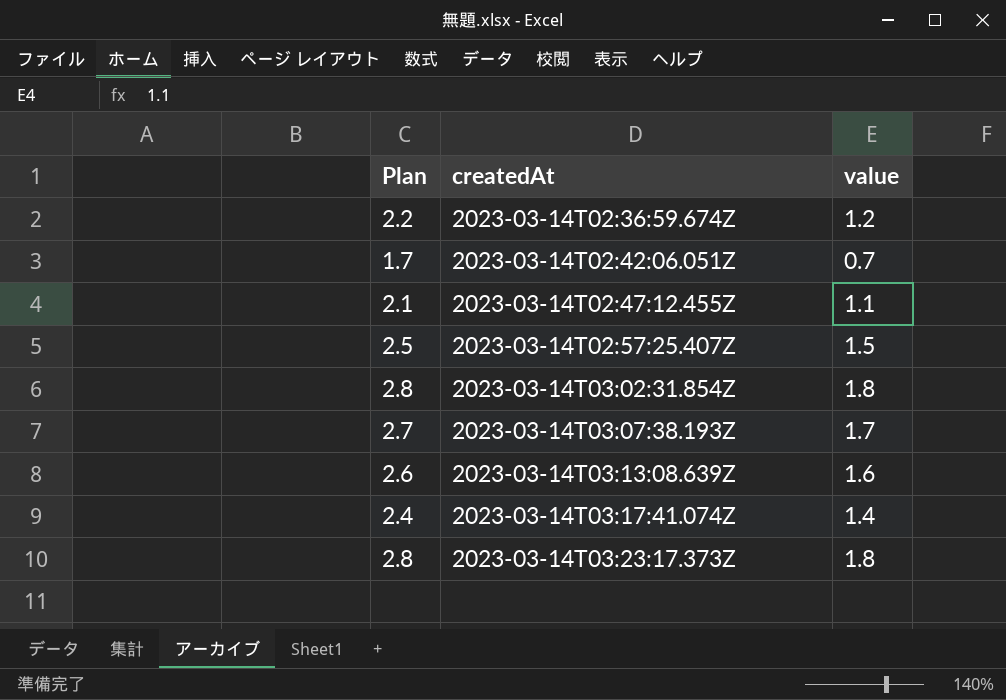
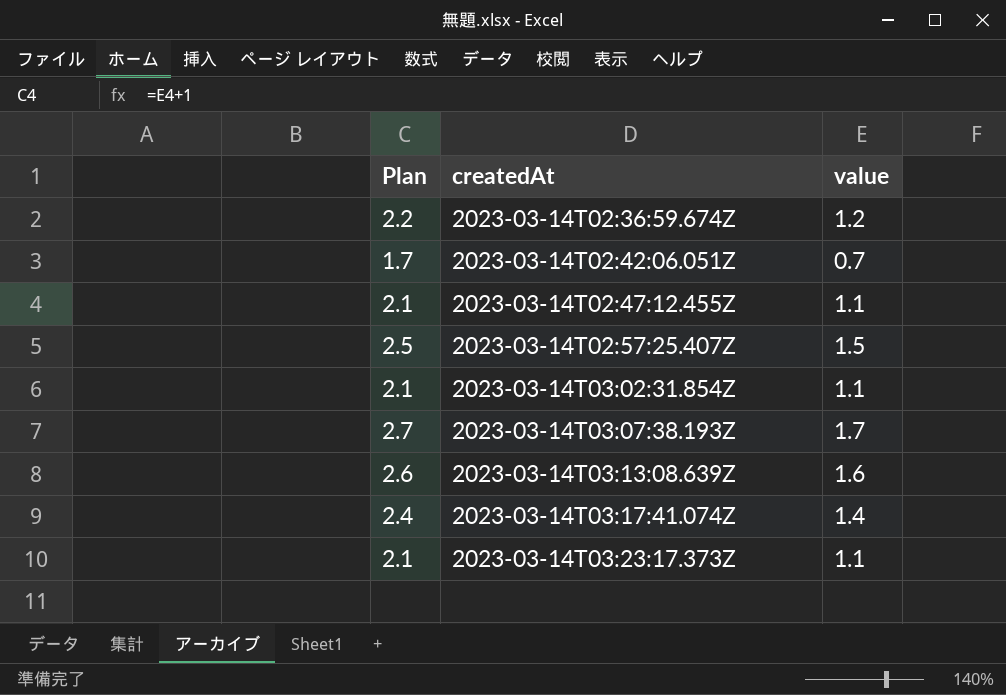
2023-03-14T03:02:31.854Z | Plan: 2.8 -> 2.1
2023-03-14T03:02:31.854Z | value: 1.8 -> 1.1
2023-03-14T03:23:17.373Z | Plan: 2.8 -> 2.1
2023-03-14T03:23:17.373Z | value: 1.8 -> 1.1

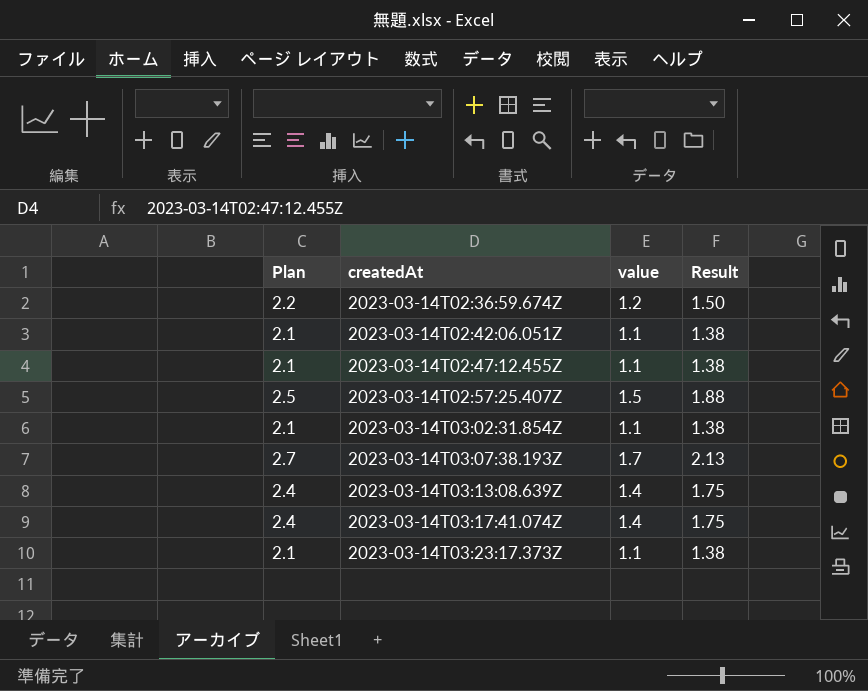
column Result | formula: none -> [value] * 1.25
2023-03-14T02:42:06.051Z | Plan: 1.7 -> 2.1
2023-03-14T02:42:06.051Z | value: 0.7 -> 1.1
2023-03-14T03:13:08.639Z | Plan: 2.6 -> 2.4
2023-03-14T03:13:08.639Z | value: 1.6 -> 1.4

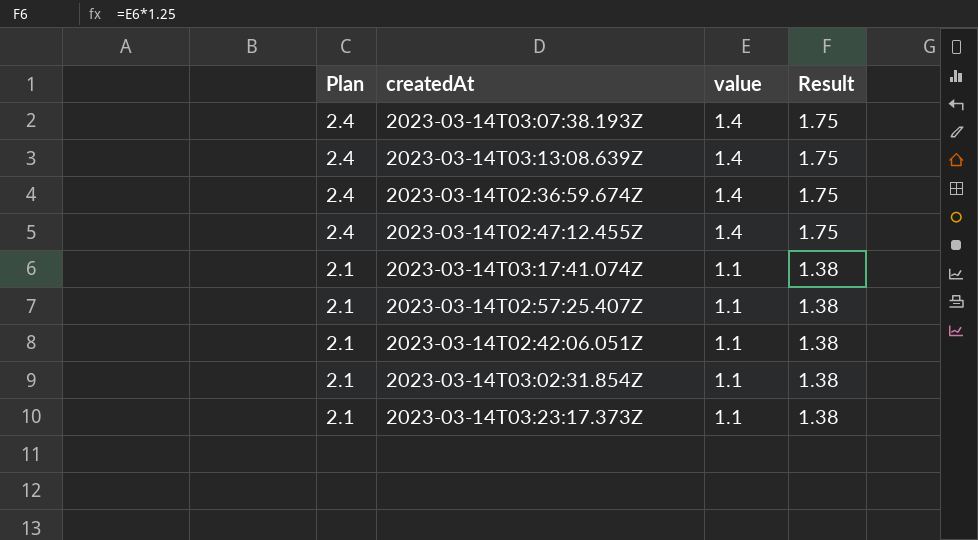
row order: createdAt ascending -> Plan descending
2023-03-14T03:07:38.193Z | Plan: 2.7 -> 2.4
2023-03-14T03:07:38.193Z | value: 1.7 -> 1.4
2023-03-14T03:07:38.193Z | Result: 2.13 -> 1.75
2023-03-14T02:36:59.674Z | Plan: 2.2 -> 2.4
2023-03-14T02:36:59.674Z | value: 1.2 -> 1.4
2023-03-14T02:36:59.674Z | Result: 1.50 -> 1.75
2023-03-14T02:47:12.455Z | Plan: 2.1 -> 2.4
2023-03-14T02:47:12.455Z | value: 1.1 -> 1.4
2023-03-14T02:47:12.455Z | Result: 1.38 -> 1.75
2023-03-14T03:17:41.074Z | Plan: 2.4 -> 2.1
2023-03-14T03:17:41.074Z | value: 1.4 -> 1.1
2023-03-14T03:17:41.074Z | Result: 1.75 -> 1.38
2023-03-14T02:57:25.407Z | Plan: 2.5 -> 2.1
2023-03-14T02:57:25.407Z | value: 1.5 -> 1.1
2023-03-14T02:57:25.407Z | Result: 1.88 -> 1.38

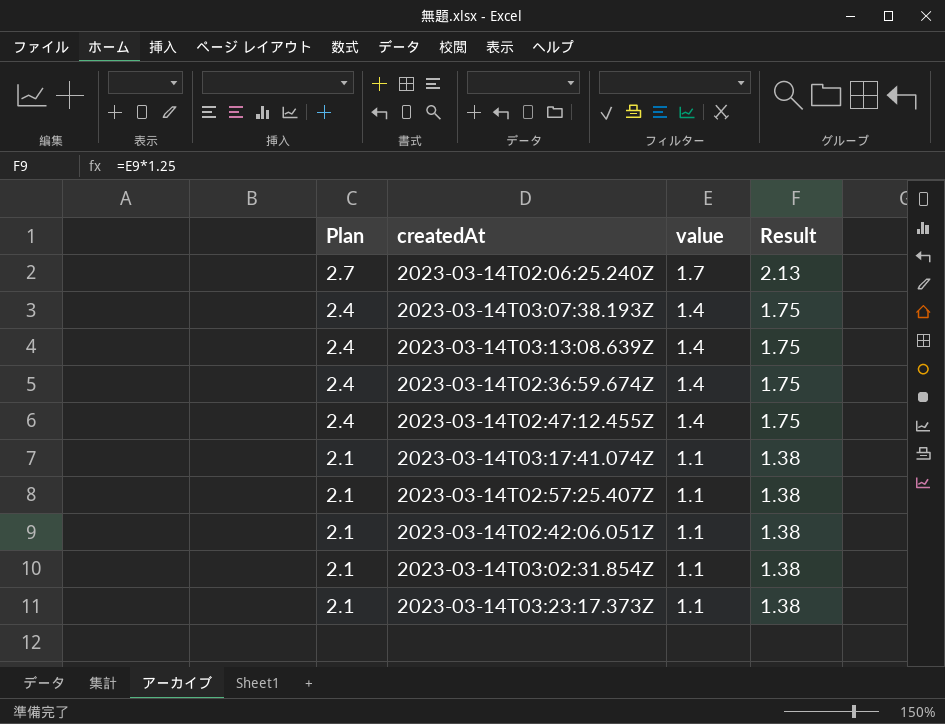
row 2023-03-14T02:06:25.240Z: none -> 2.7 | 1.7 | 2.13

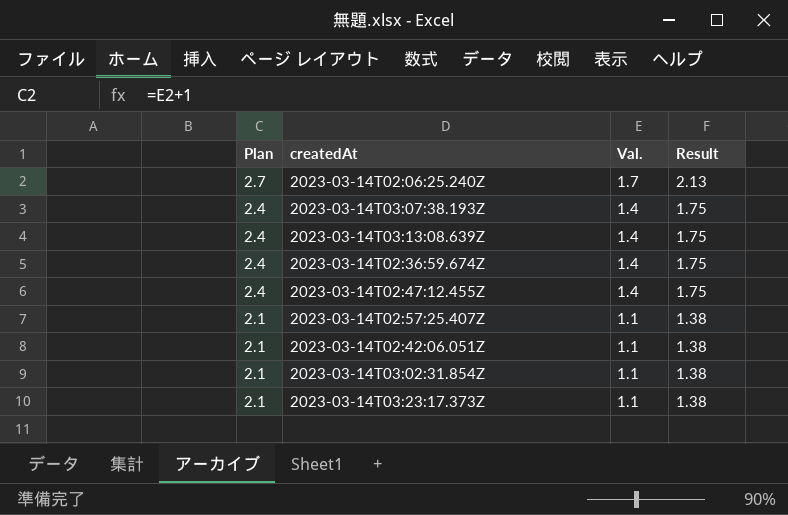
column name: value -> Val.
row 2023-03-14T03:17:41.074Z: 2.1 | 1.1 | 1.38 -> none

